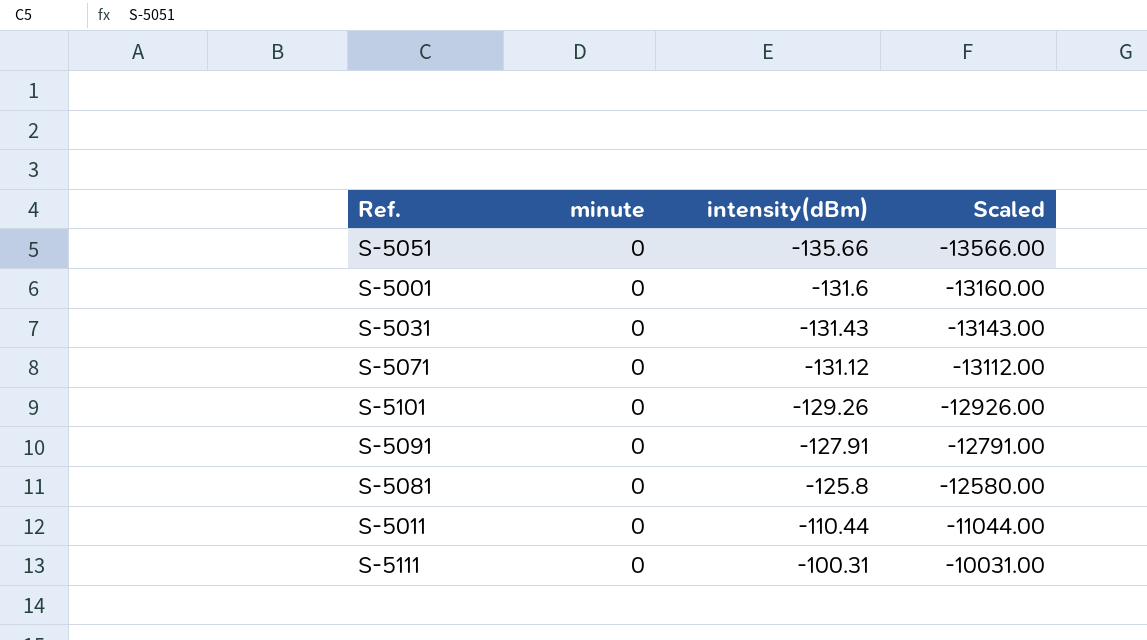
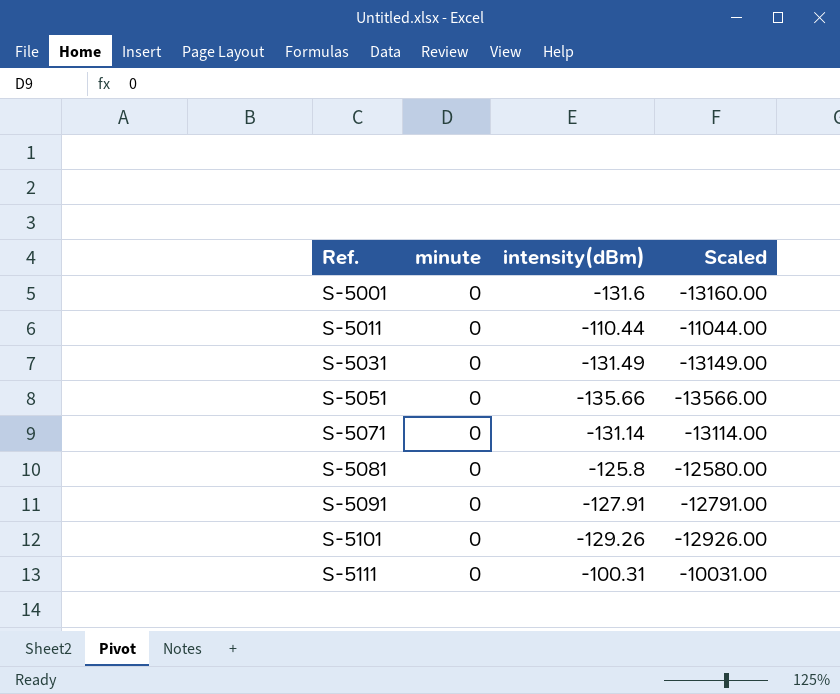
row order: intensity(dBm) ascending -> Ref. ascending
S-5031 | intensity(dBm): -131.43 -> -131.49
S-5031 | Scaled: -13143.00 -> -13149.00
S-5071 | intensity(dBm): -131.12 -> -131.14
S-5071 | Scaled: -13112.00 -> -13114.00

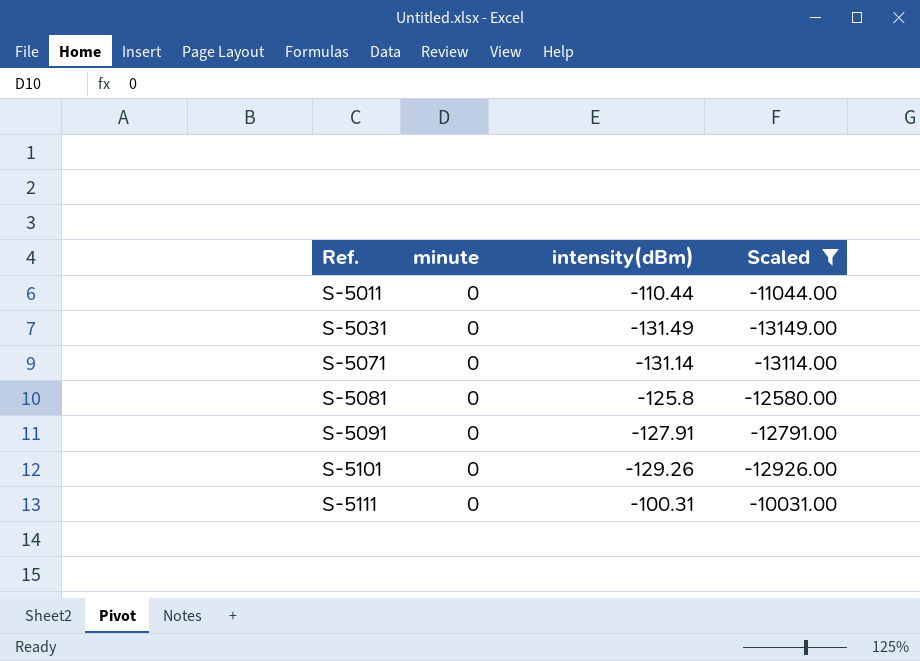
filter: none -> Scaled >= -13149.00

